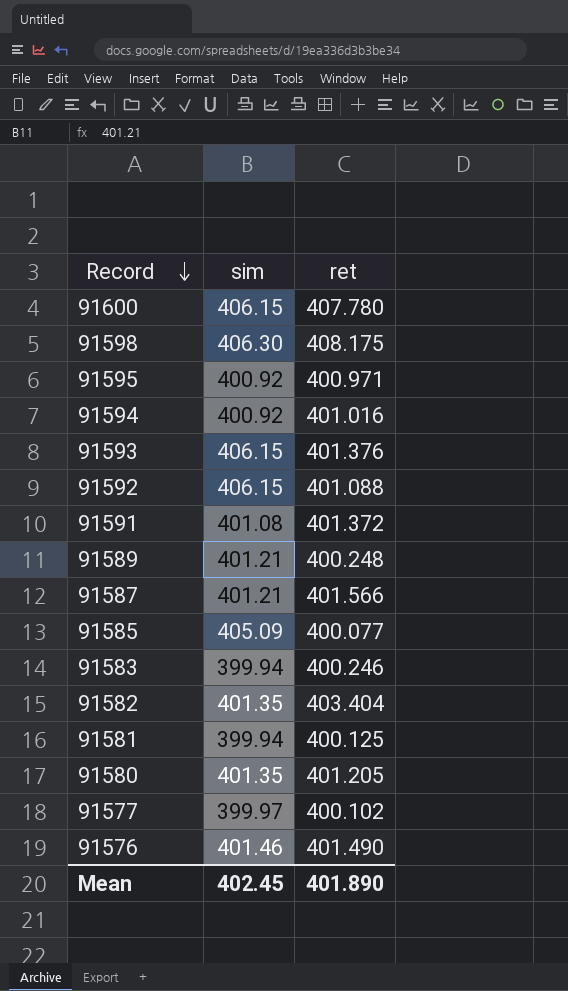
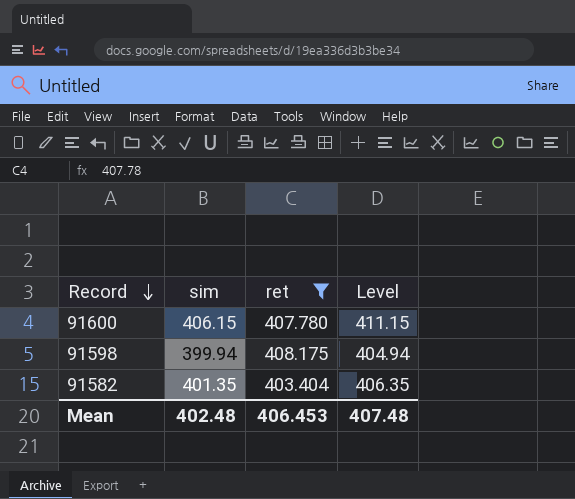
filter: none -> ret >= 403.404
column Level | formula: none -> [sim] + 5
91598 | sim: 406.30 -> 399.94
Mean | sim: 402.45 -> 402.48
Mean | ret: 401.890 -> 406.453

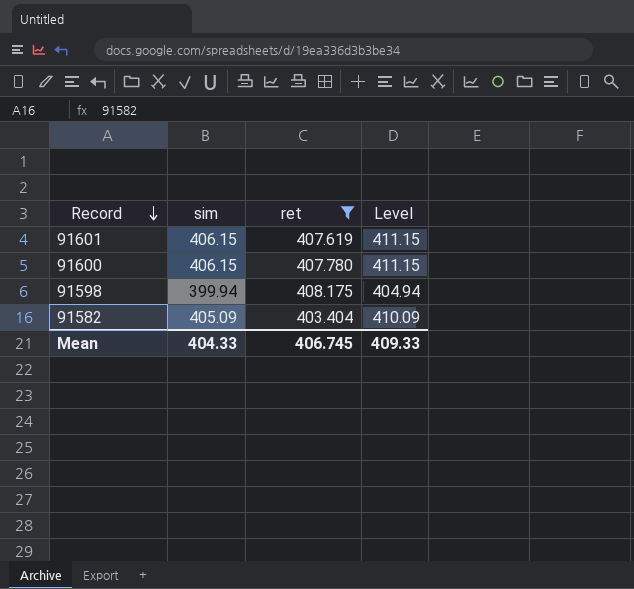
row 91601: none -> 406.15 | 407.619 | 411.15
91582 | sim: 401.35 -> 405.09
91582 | Level: 406.35 -> 410.09
Mean | sim: 402.48 -> 404.33
Mean | ret: 406.453 -> 406.745
Mean | Level: 407.48 -> 409.33

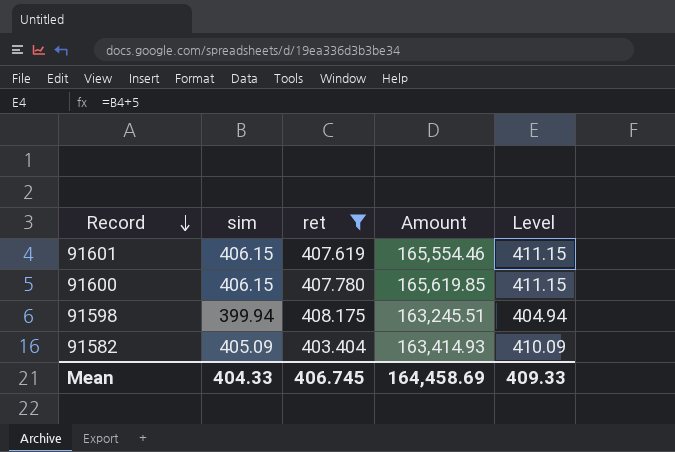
column Amount | formula: none -> [sim] * [ret]

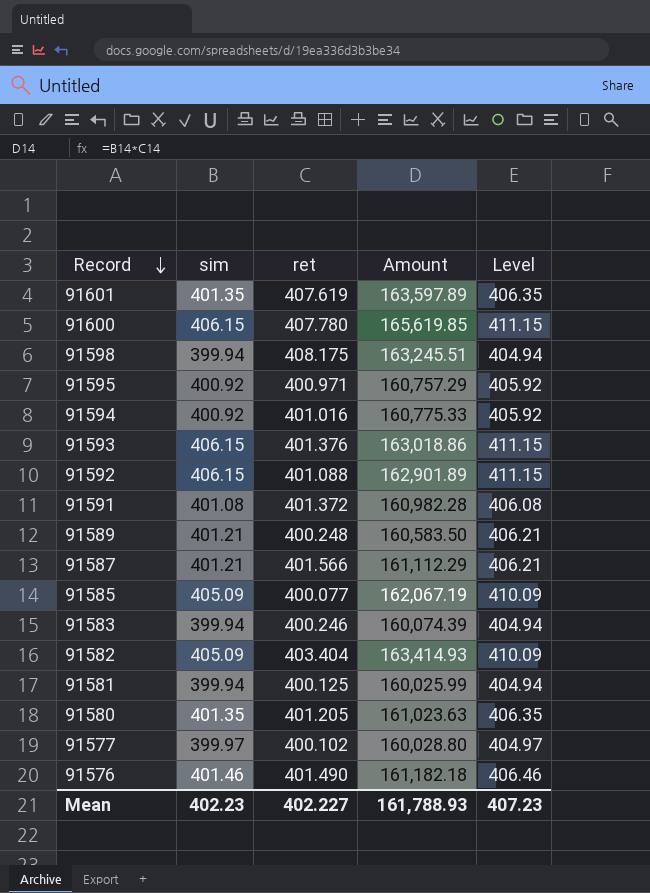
filter: ret >= 403.404 -> none
91601 | sim: 406.15 -> 401.35
91601 | Amount: 165,554.46 -> 163,597.89
91601 | Level: 411.15 -> 406.35
Mean | sim: 404.33 -> 402.23
Mean | ret: 406.745 -> 402.227
Mean | Amount: 164,458.69 -> 161,788.93
Mean | Level: 409.33 -> 407.23

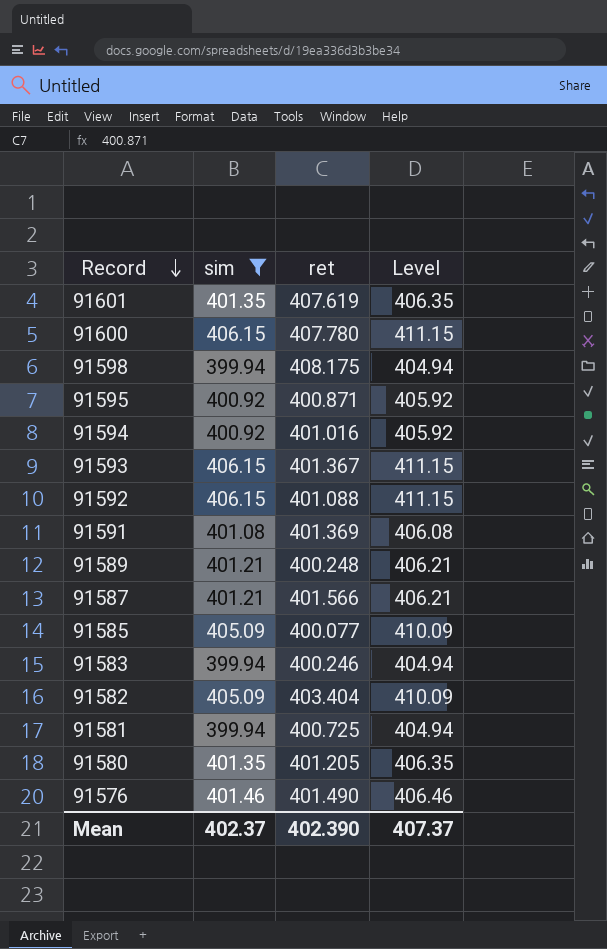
filter: none -> sim != 399.97
column Amount | formula: [sim] * [ret] -> none
91595 | ret: 400.971 -> 400.871
91593 | ret: 401.376 -> 401.367
91591 | ret: 401.372 -> 401.369
91581 | ret: 400.125 -> 400.725
Mean | sim: 402.23 -> 402.37
Mean | ret: 402.227 -> 402.390
Mean | Level: 407.23 -> 407.37

